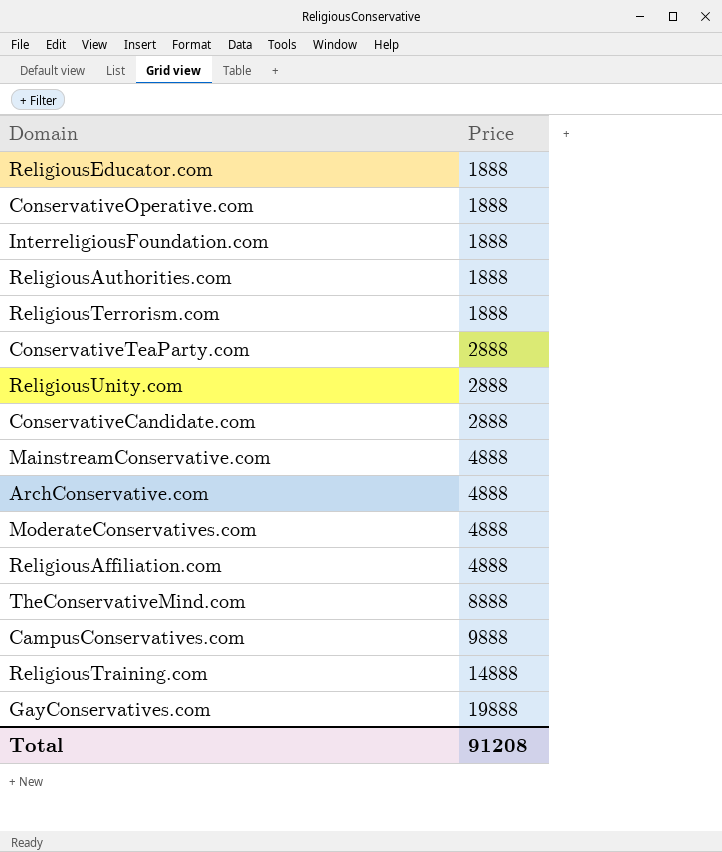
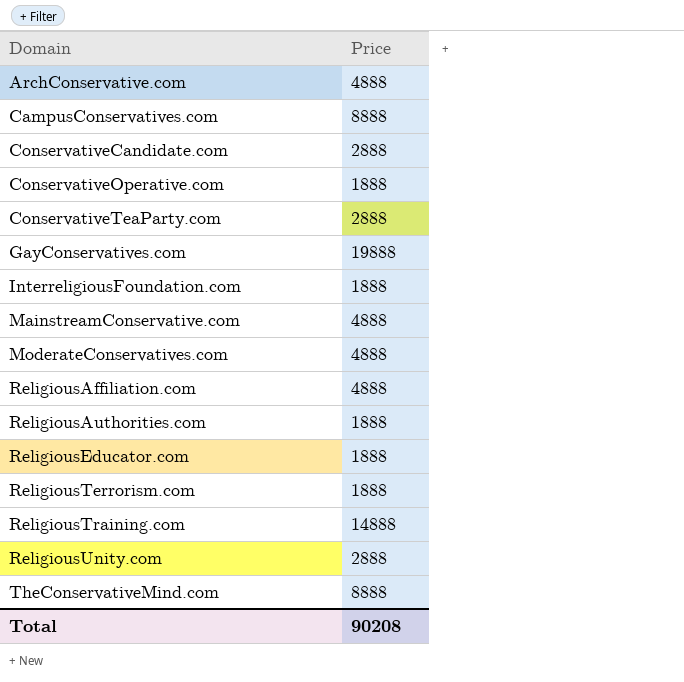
row order: Price ascending -> Domain ascending
CampusConservatives.com | Price: 9888 -> 8888
Total | Price: 91208 -> 90208

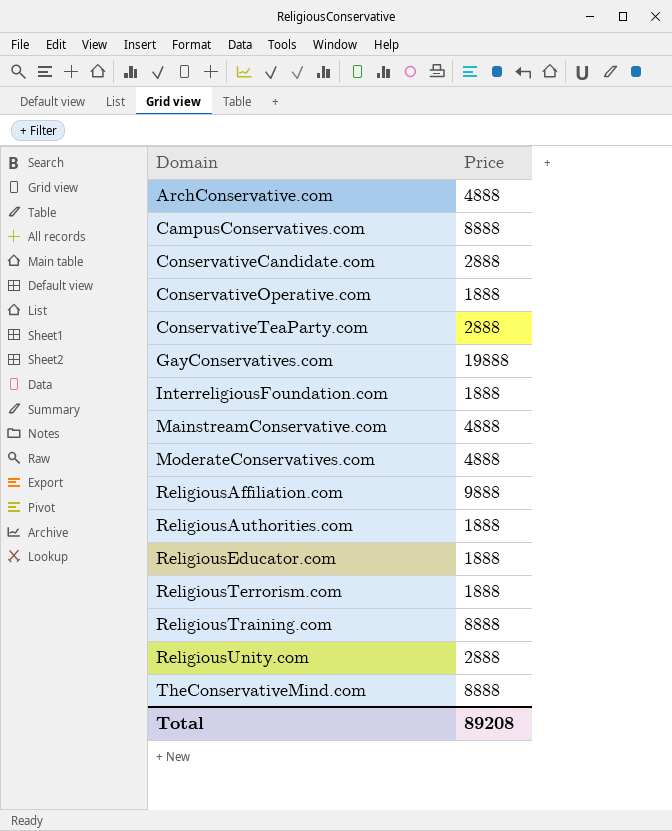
ReligiousAffiliation.com | Price: 4888 -> 9888
ReligiousTraining.com | Price: 14888 -> 8888
Total | Price: 90208 -> 89208

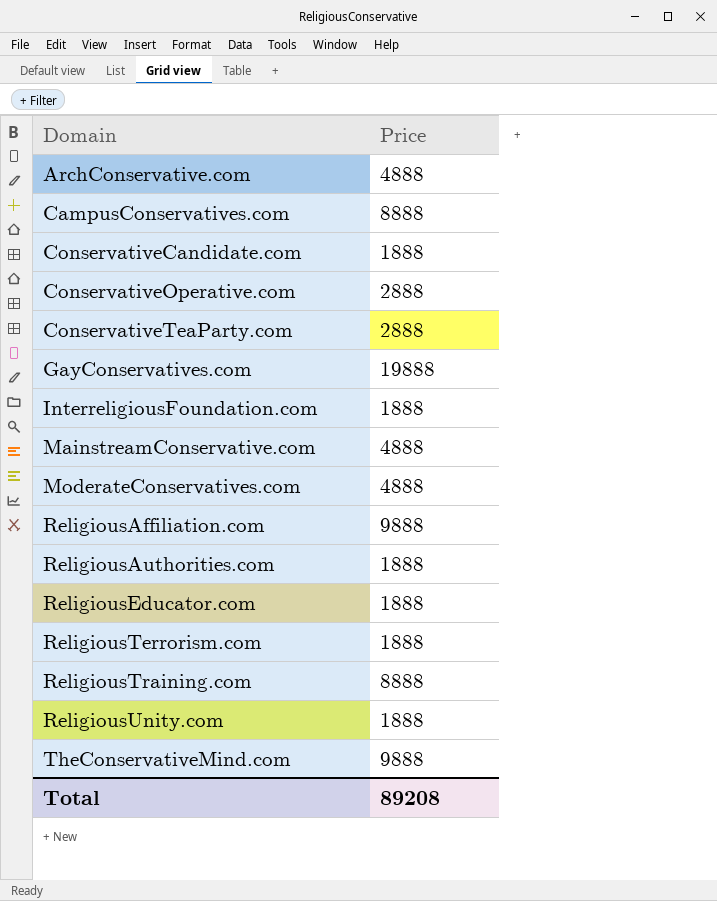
ConservativeCandidate.com | Price: 2888 -> 1888
ConservativeOperative.com | Price: 1888 -> 2888
ReligiousUnity.com | Price: 2888 -> 1888
TheConservativeMind.com | Price: 8888 -> 9888

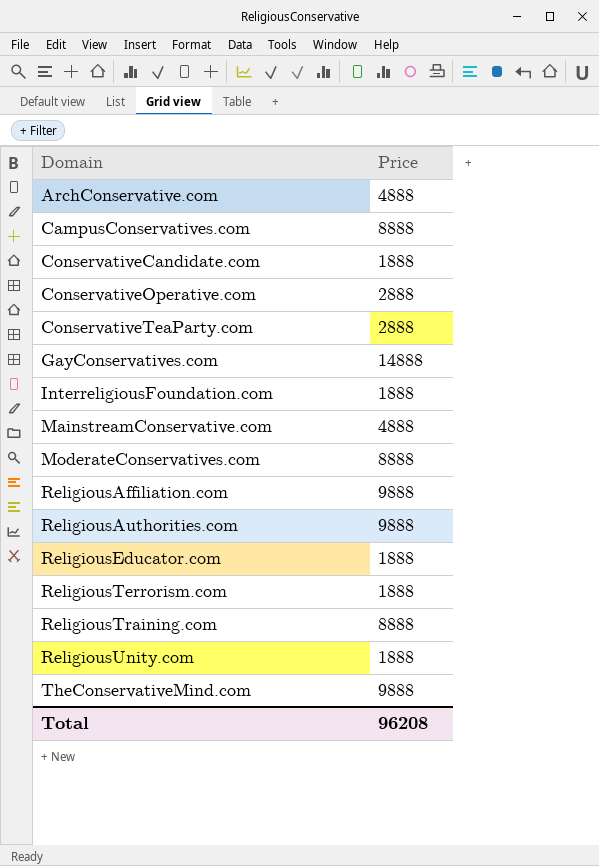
GayConservatives.com | Price: 19888 -> 14888
ModerateConservatives.com | Price: 4888 -> 8888
ReligiousAuthorities.com | Price: 1888 -> 9888
Total | Price: 89208 -> 96208

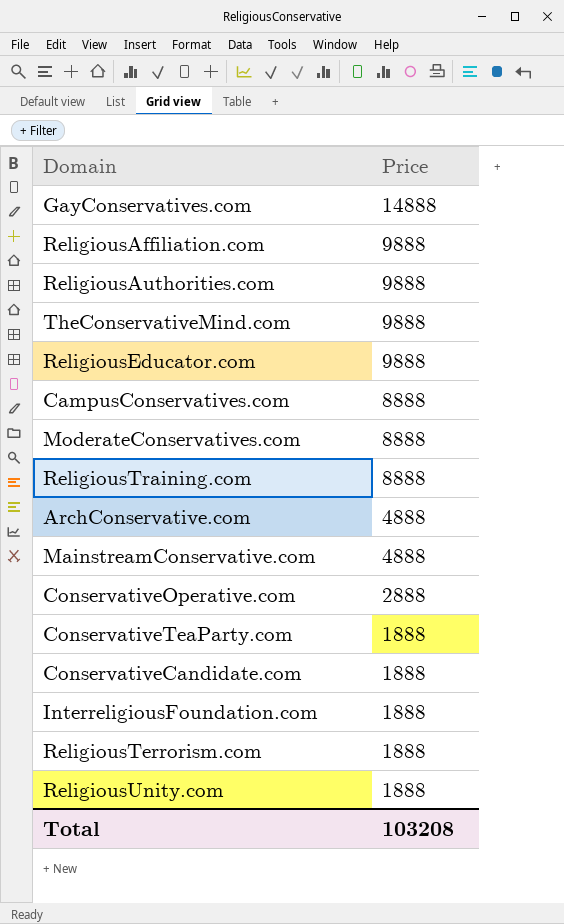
row order: Domain ascending -> Price descending
ReligiousEducator.com | Price: 1888 -> 9888
ConservativeTeaParty.com | Price: 2888 -> 1888
Total | Price: 96208 -> 103208

